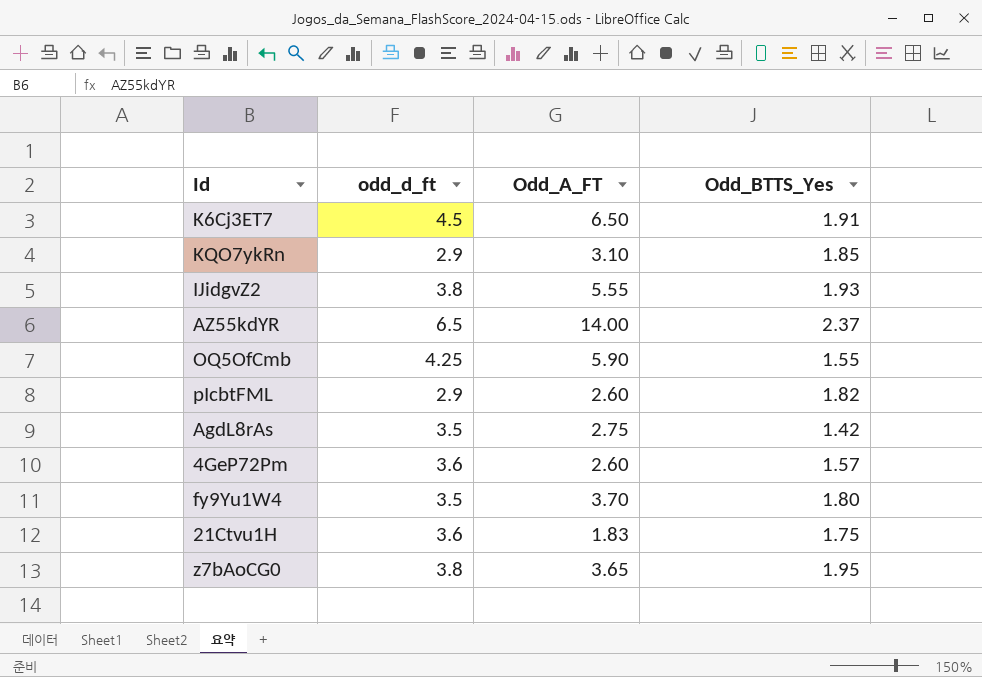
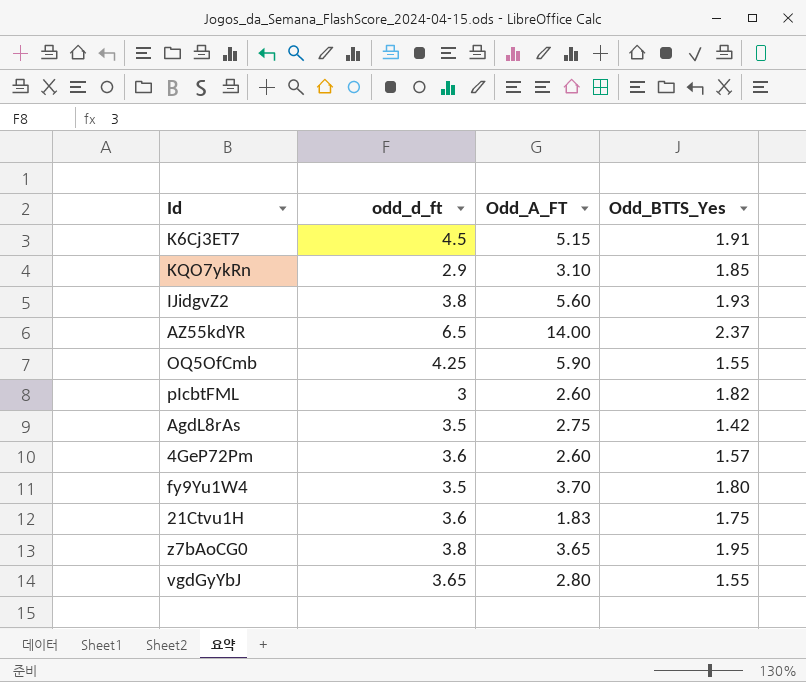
K6Cj3ET7 | Odd_A_FT: 6.50 -> 5.15
IJidgvZ2 | Odd_A_FT: 5.55 -> 5.60
pIcbtFML | odd_d_ft: 2.9 -> 3
row vgdGyYbJ: none -> 3.65 | 2.80 | 1.55

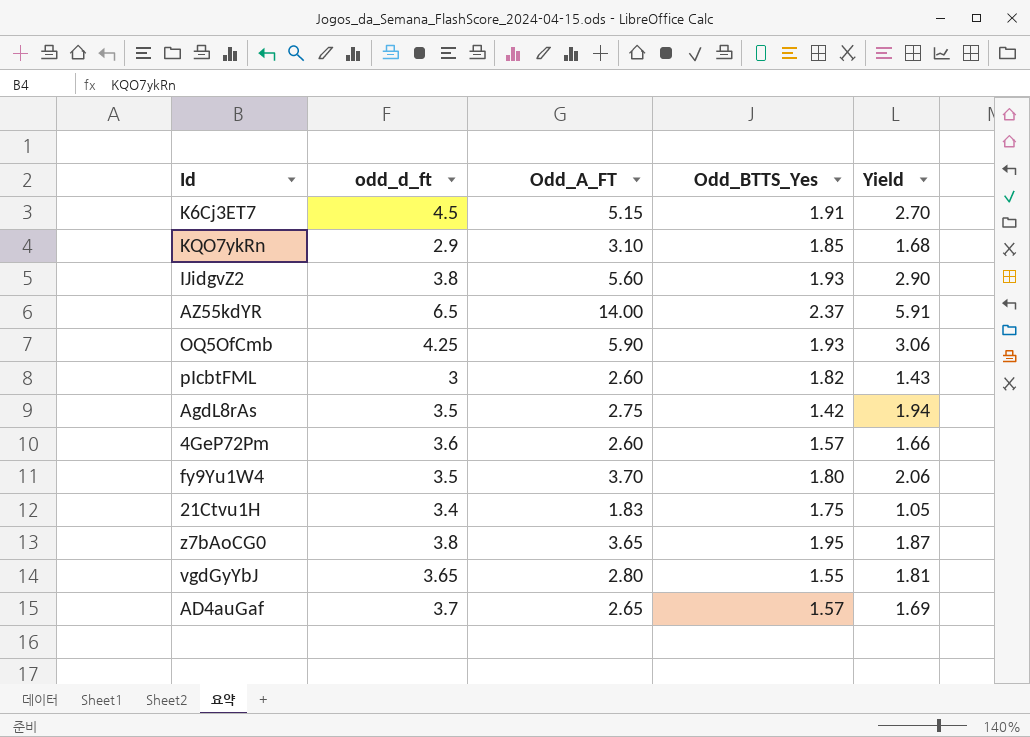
column Yield | formula: none -> [Odd_A_FT] / [Odd_BTTS_Yes]
OQ5OfCmb | Odd_BTTS_Yes: 1.55 -> 1.93
21Ctvu1H | odd_d_ft: 3.6 -> 3.4
row AD4auGaf: none -> 3.7 | 2.65 | 1.57 | 1.69

